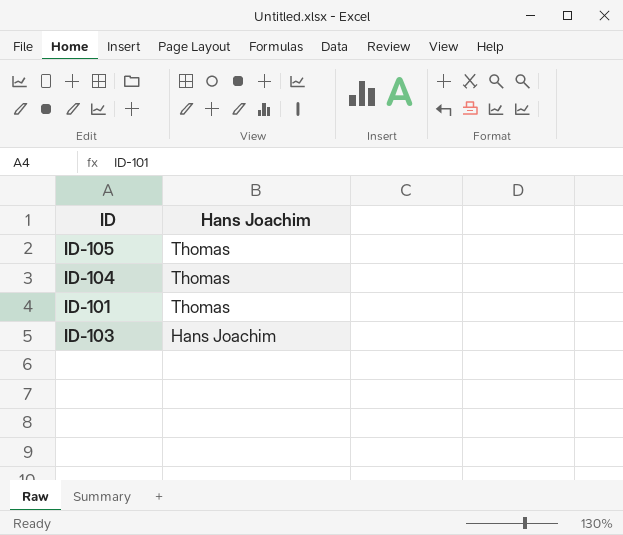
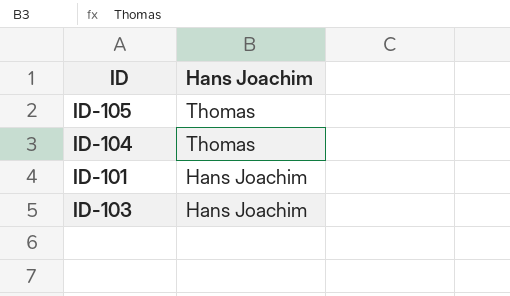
ID-101 | Hans Joachim: Thomas -> Hans Joachim

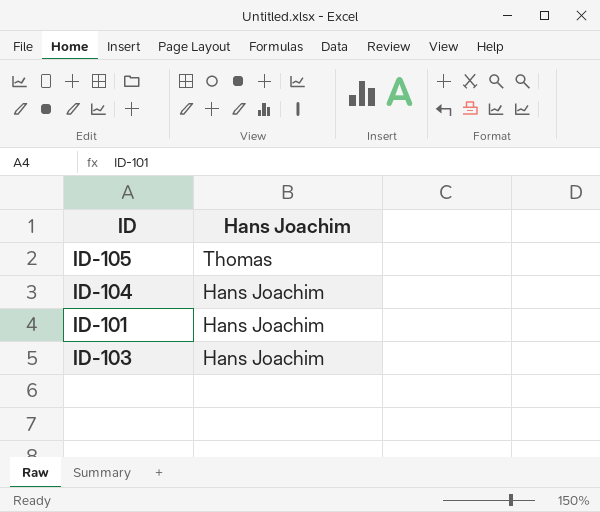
ID-104 | Hans Joachim: Thomas -> Hans Joachim

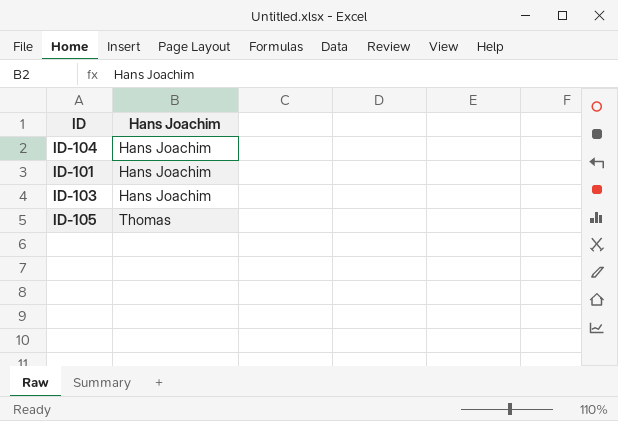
row order: Hans Joachim descending -> Hans Joachim ascending

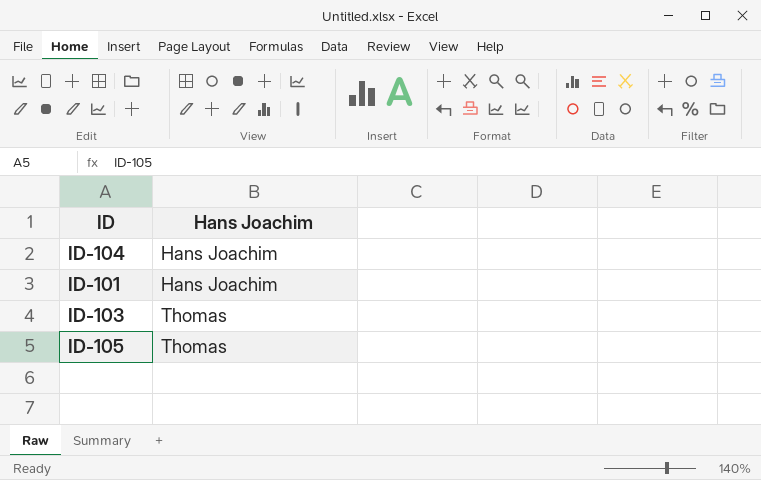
ID-103 | Hans Joachim: Hans Joachim -> Thomas

